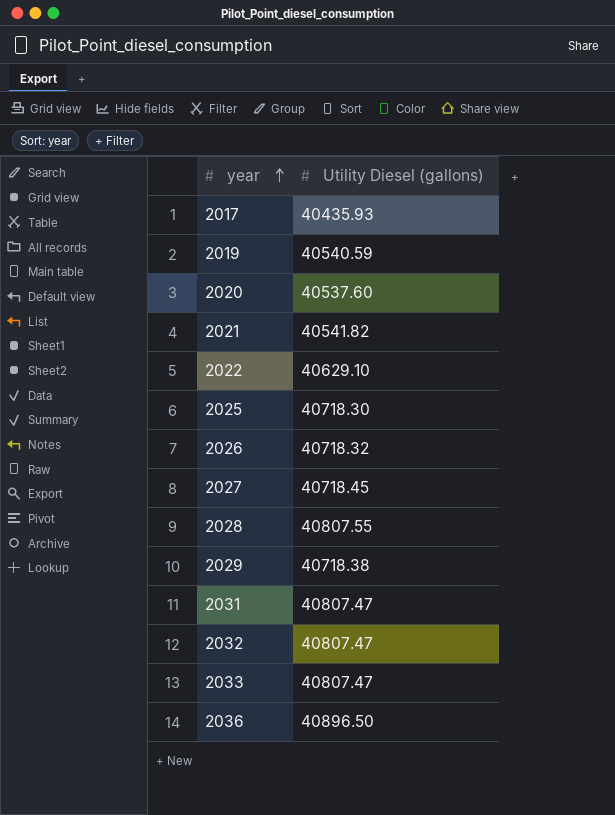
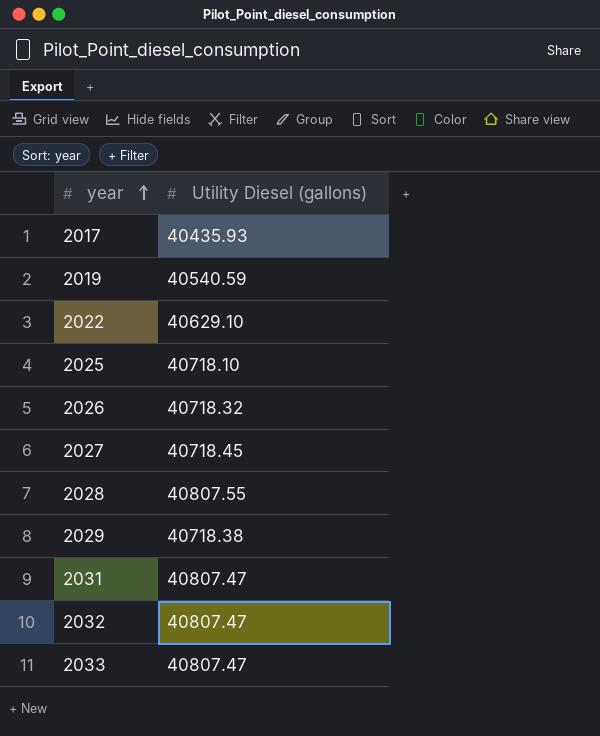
row 2020: 40537.60 -> none
row 2021: 40541.82 -> none
row 2036: 40896.50 -> none
2025 | Utility Diesel (gallons): 40718.30 -> 40718.10

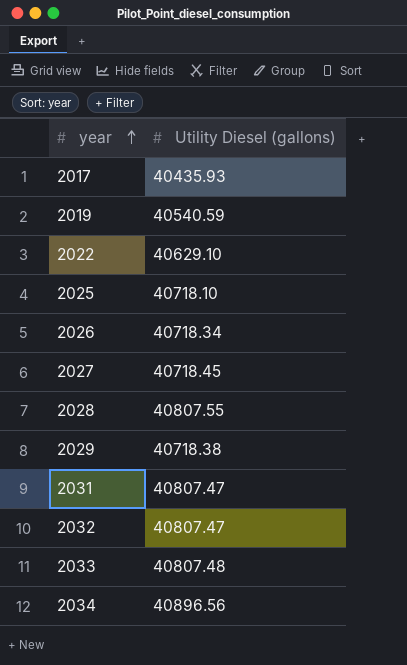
2026 | Utility Diesel (gallons): 40718.32 -> 40718.34
2033 | Utility Diesel (gallons): 40807.47 -> 40807.48
row 2034: none -> 40896.56

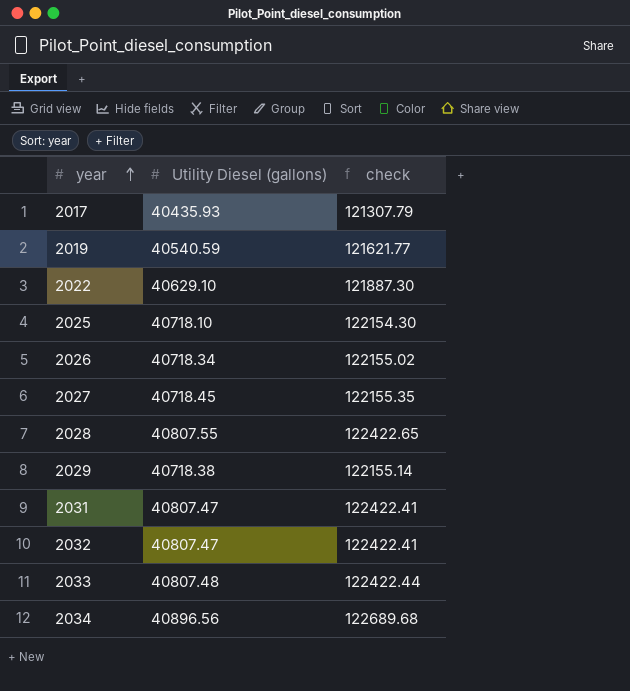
column check | formula: none -> [Utility Diesel (gallons)] * 3

